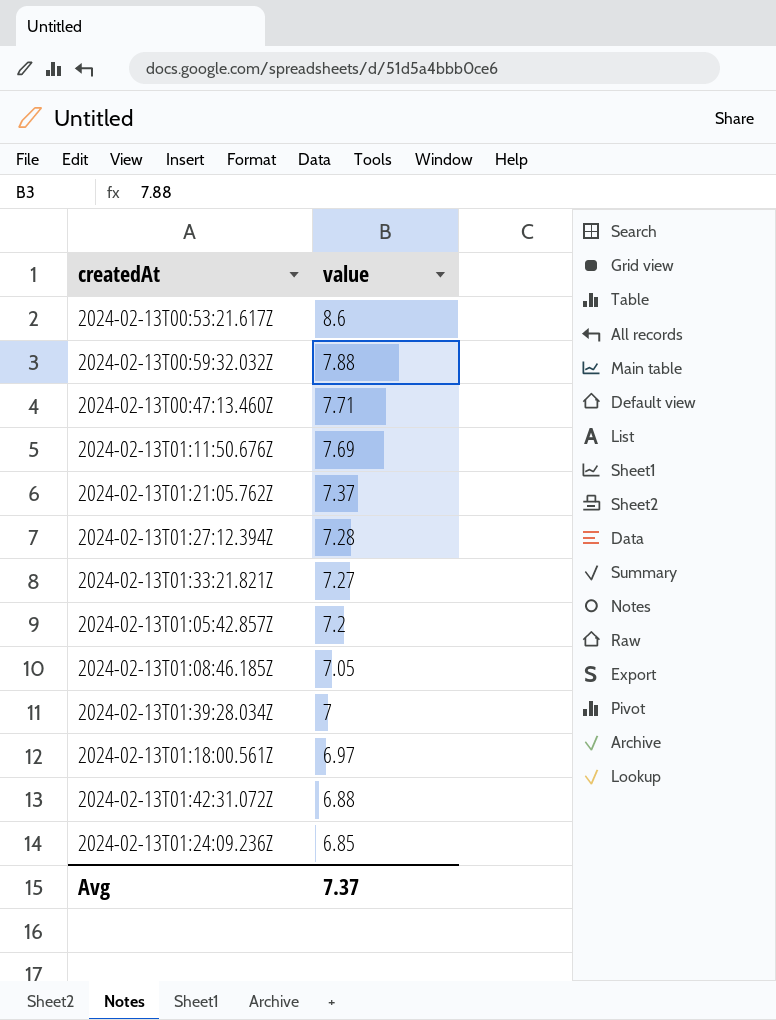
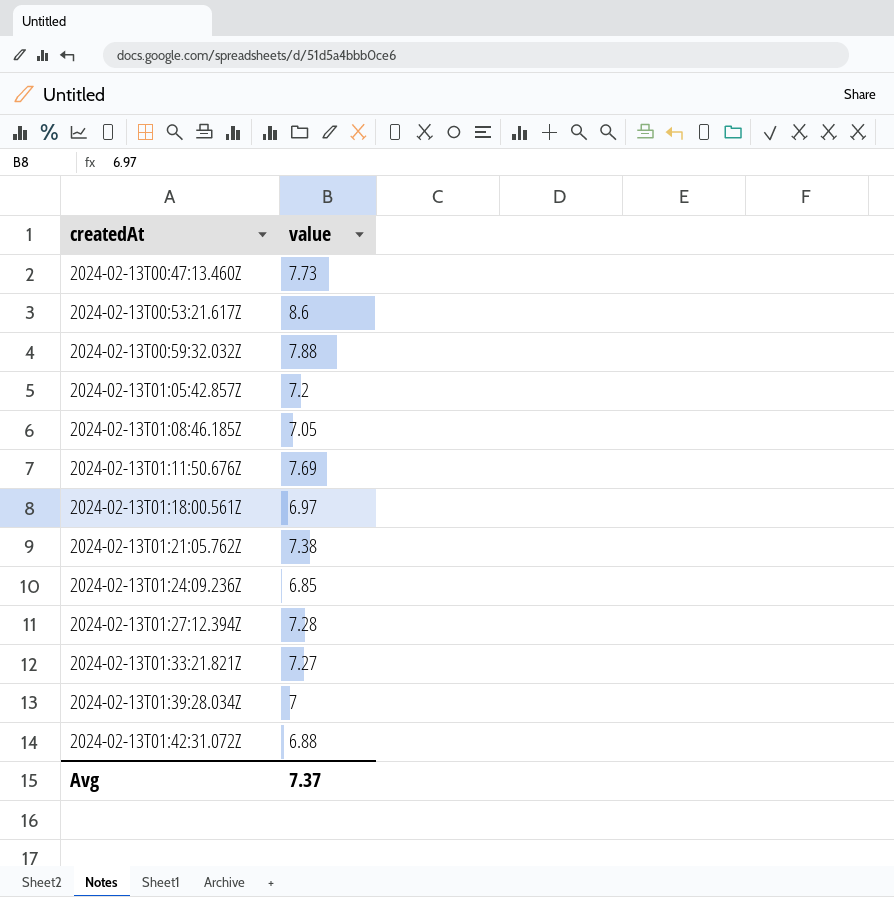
row order: value descending -> createdAt ascending
2024-02-13T00:47:13.460Z | value: 7.71 -> 7.73
2024-02-13T01:21:05.762Z | value: 7.37 -> 7.38

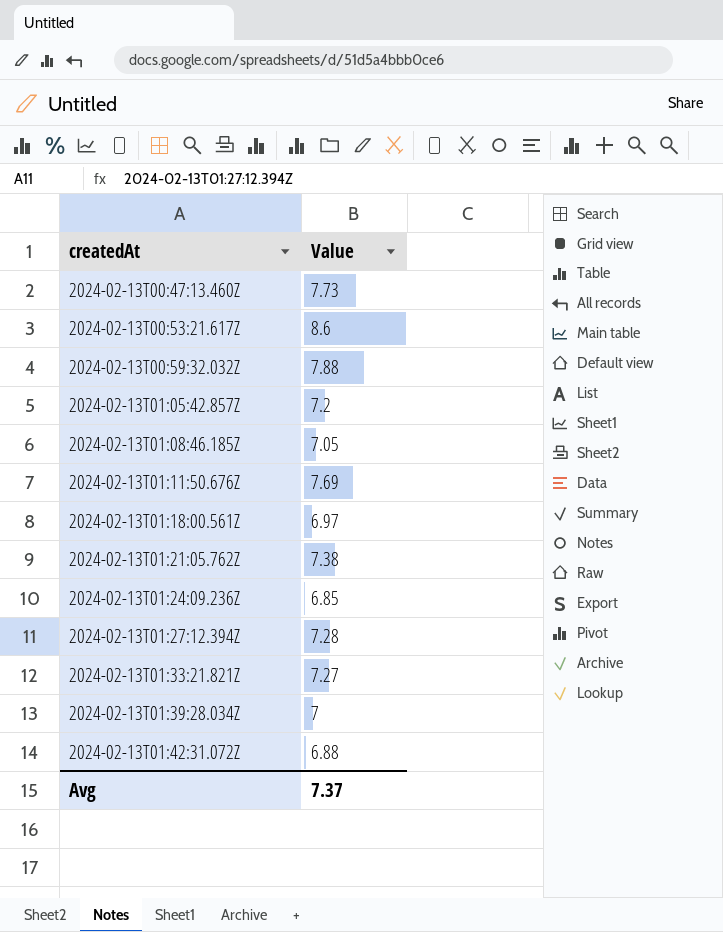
column name: value -> Value

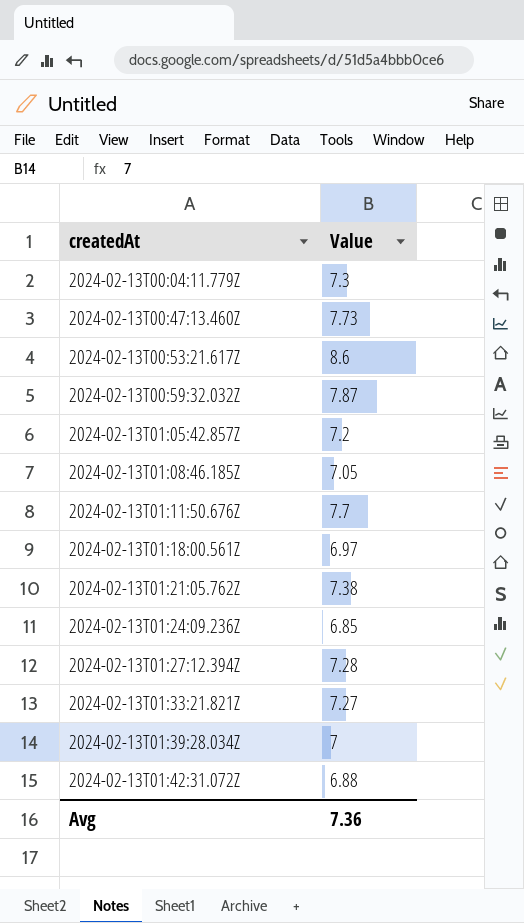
row 2024-02-13T00:04:11.779Z: none -> 7.3
2024-02-13T00:59:32.032Z | Value: 7.88 -> 7.87
2024-02-13T01:11:50.676Z | Value: 7.69 -> 7.7
Avg | Value: 7.37 -> 7.36

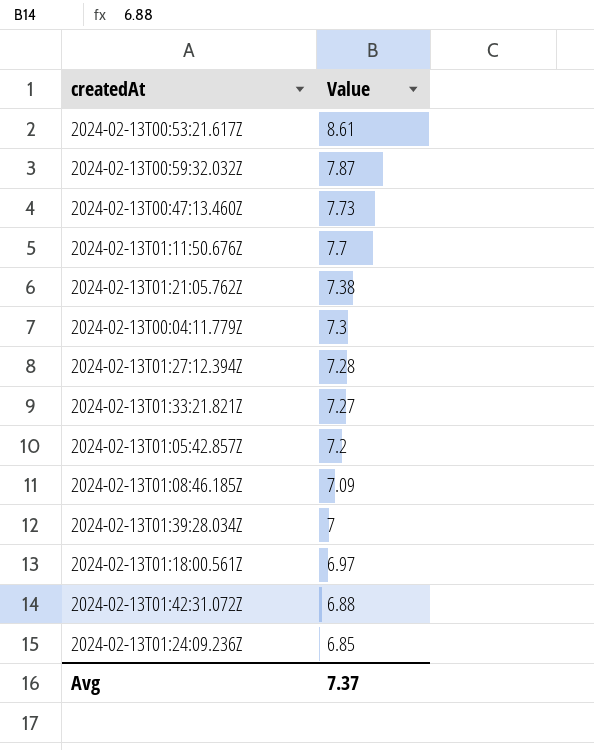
row order: createdAt ascending -> Value descending
2024-02-13T00:53:21.617Z | Value: 8.6 -> 8.61
2024-02-13T01:08:46.185Z | Value: 7.05 -> 7.09
Avg | Value: 7.36 -> 7.37

